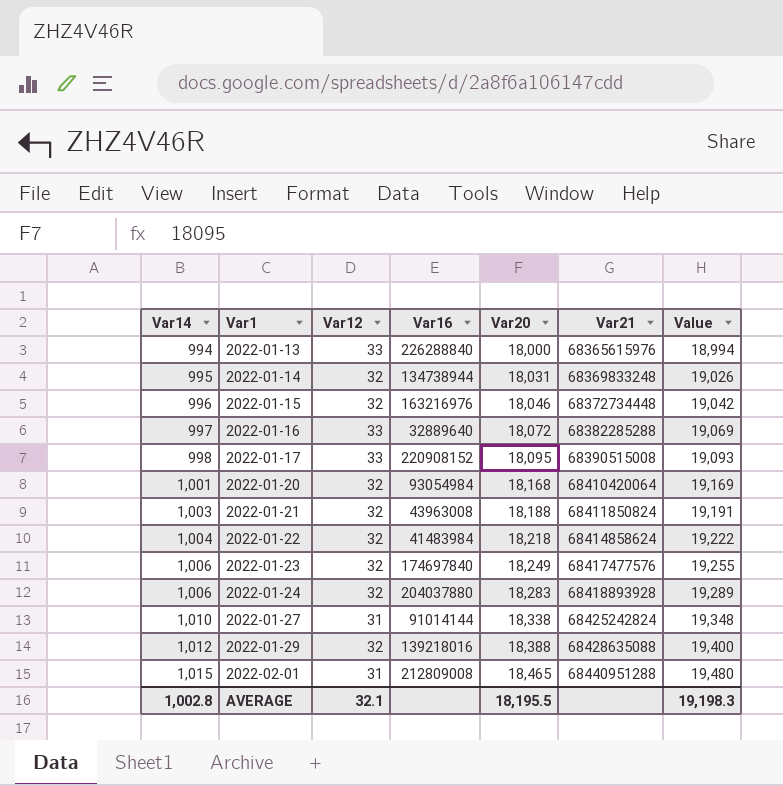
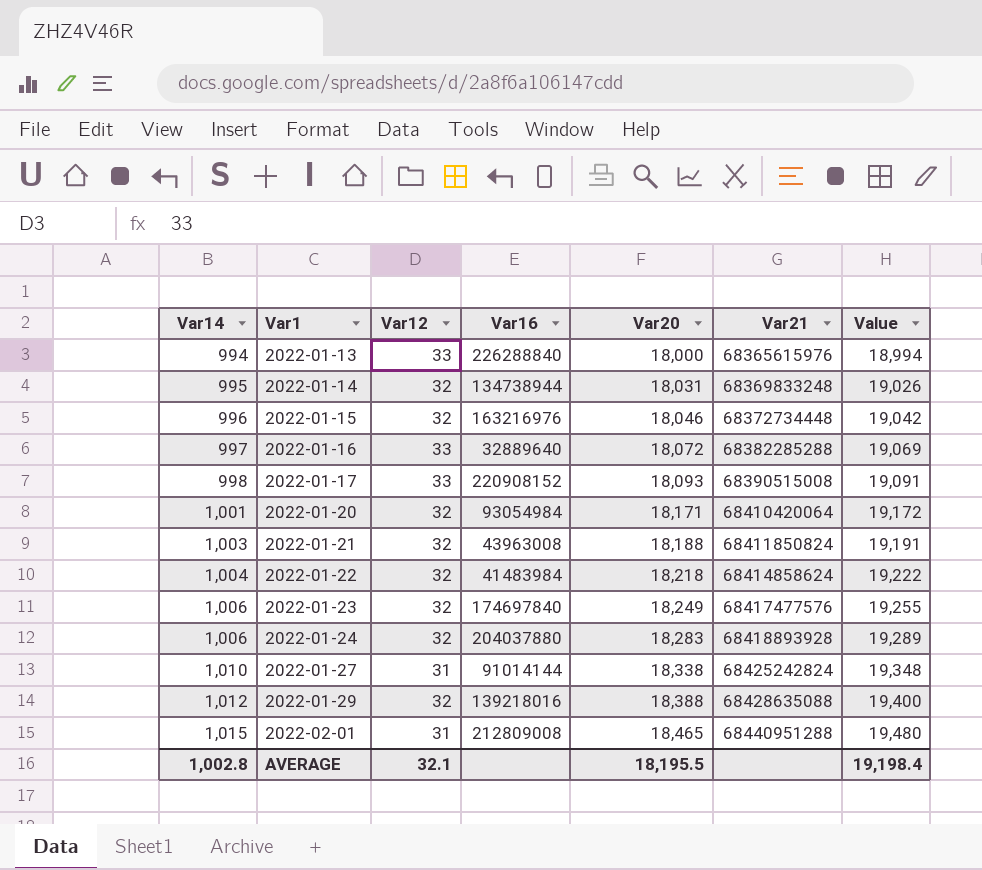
2022-01-17 | Var20: 18,095 -> 18,093
2022-01-17 | Value: 19,093 -> 19,091
2022-01-20 | Var20: 18,168 -> 18,171
2022-01-20 | Value: 19,169 -> 19,172
AVERAGE | Value: 19,198.3 -> 19,198.4

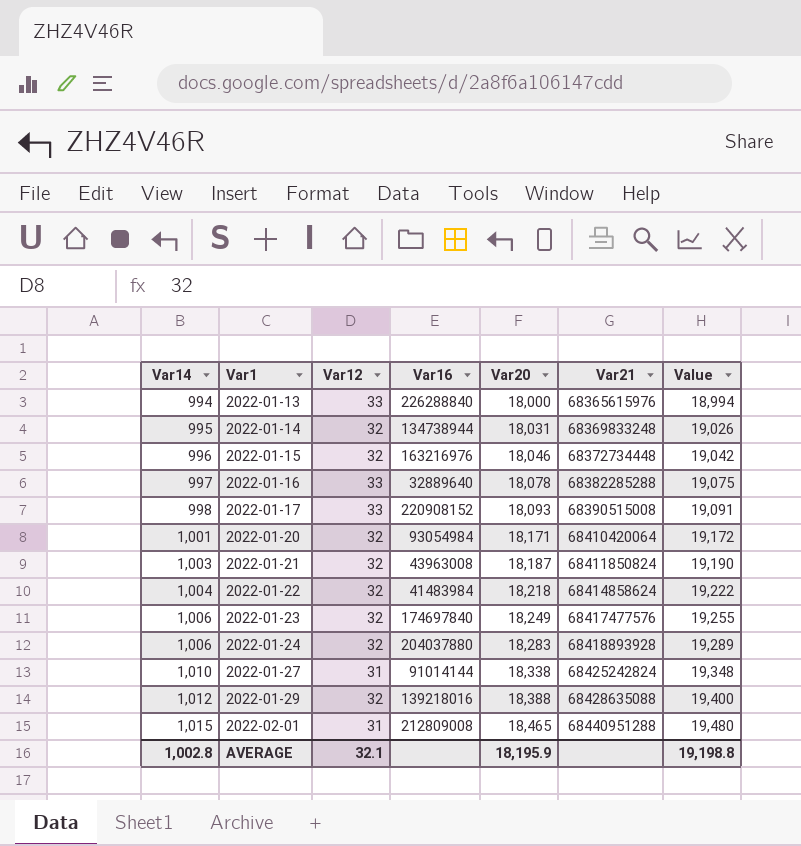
2022-01-16 | Var20: 18,072 -> 18,078
2022-01-16 | Value: 19,069 -> 19,075
2022-01-21 | Var20: 18,188 -> 18,187
2022-01-21 | Value: 19,191 -> 19,190
AVERAGE | Var20: 18,195.5 -> 18,195.9
AVERAGE | Value: 19,198.4 -> 19,198.8

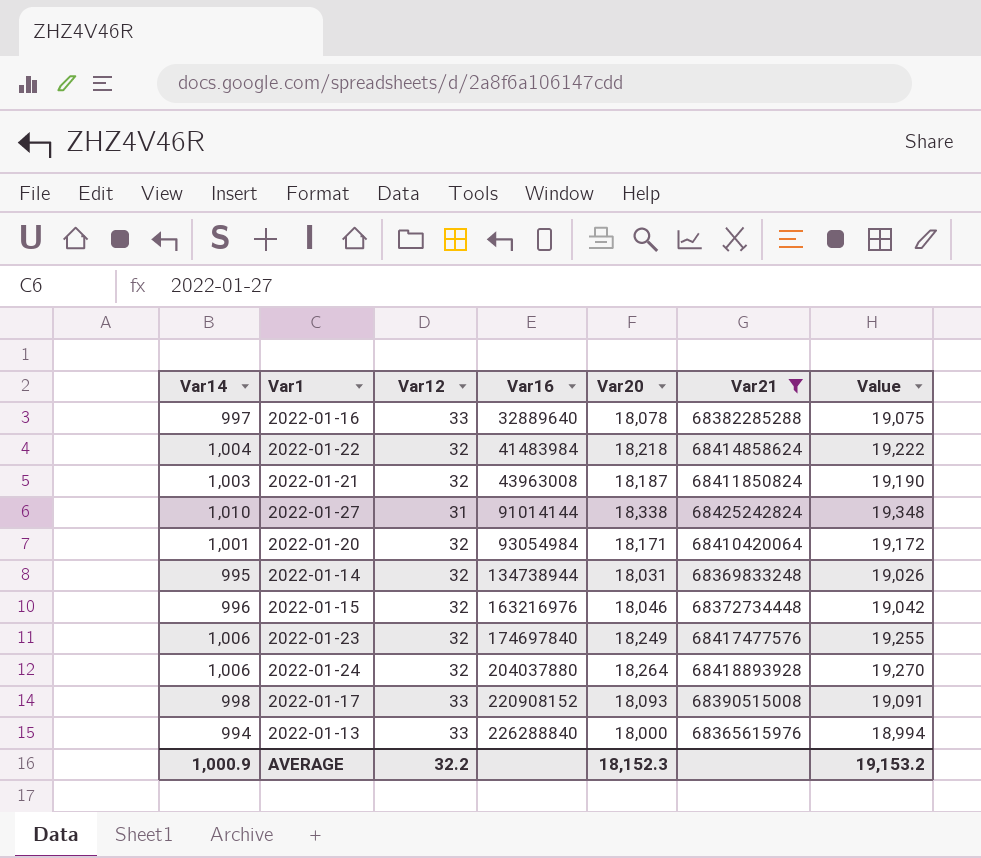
filter: none -> Var21 <= 68425242824
row order: Var14 ascending -> Var16 ascending
2022-01-24 | Var20: 18,283 -> 18,264
2022-01-24 | Value: 19,289 -> 19,270
AVERAGE | Var14: 1,002.8 -> 1,000.9
AVERAGE | Var12: 32.1 -> 32.2
AVERAGE | Var20: 18,195.9 -> 18,152.3
AVERAGE | Value: 19,198.8 -> 19,153.2

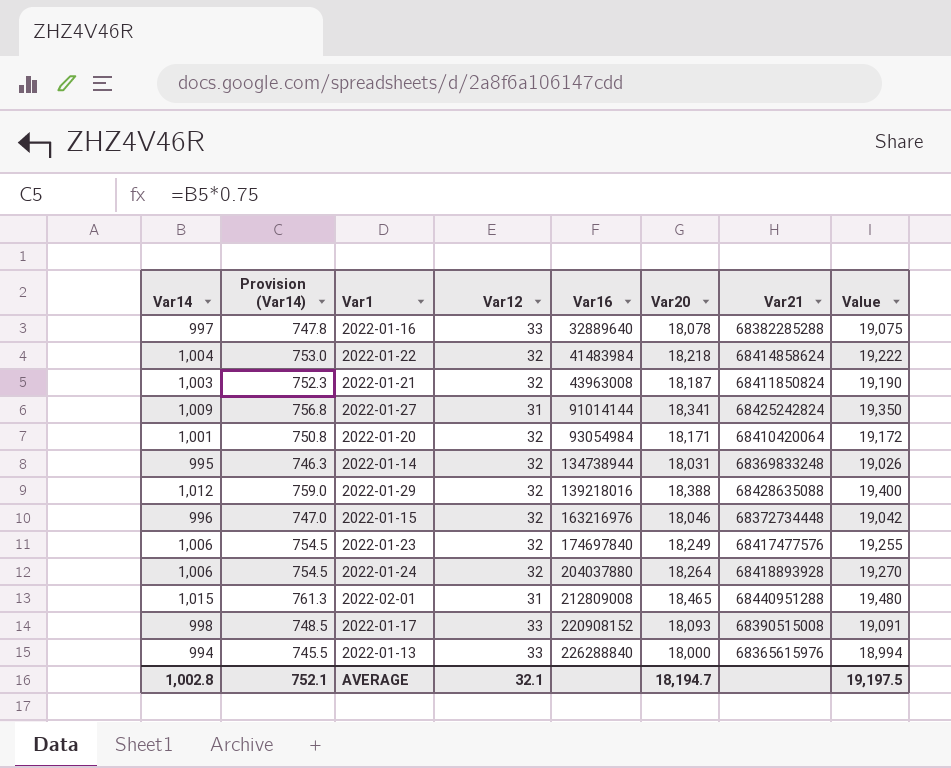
filter: Var21 <= 68425242824 -> none
column Provision (Var14) | formula: none -> [Var14] * 0.75
2022-01-27 | Var14: 1,010 -> 1,009
2022-01-27 | Var20: 18,338 -> 18,341
2022-01-27 | Value: 19,348 -> 19,350
AVERAGE | Var14: 1,000.9 -> 1,002.8
AVERAGE | Var12: 32.2 -> 32.1
AVERAGE | Var20: 18,152.3 -> 18,194.7
AVERAGE | Value: 19,153.2 -> 19,197.5

